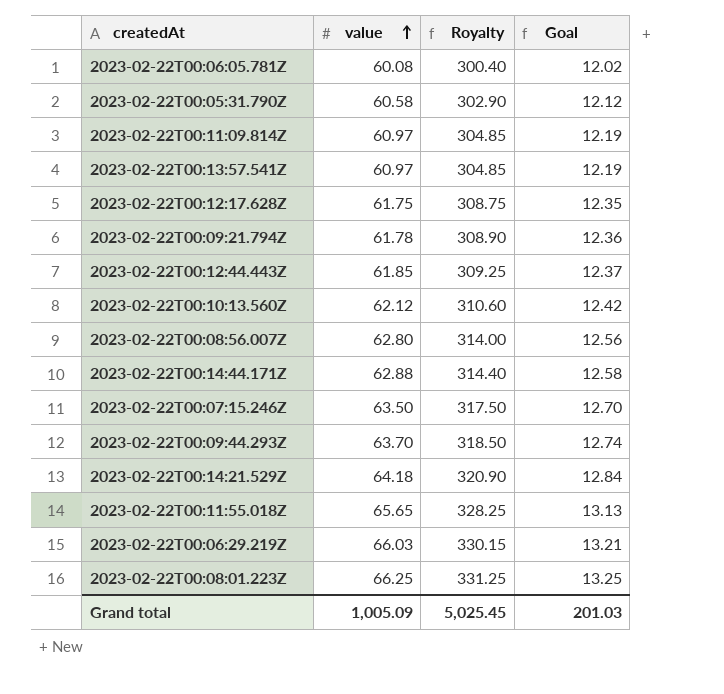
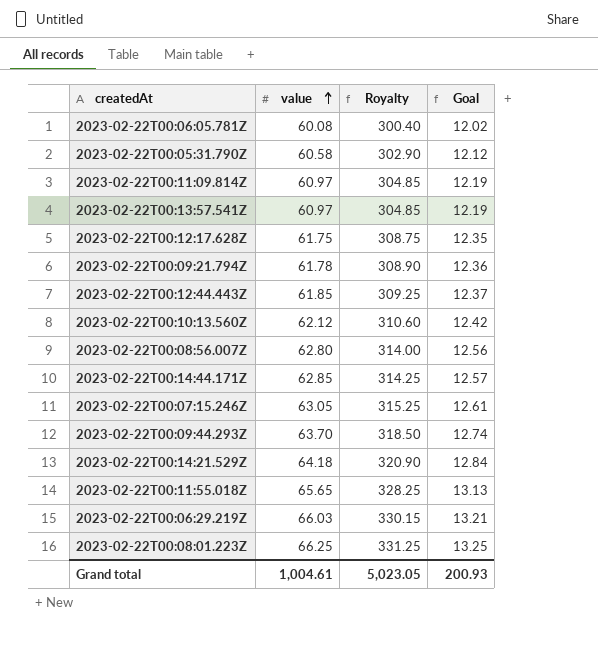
2023-02-22T00:14:44.171Z | value: 62.88 -> 62.85
2023-02-22T00:14:44.171Z | Royalty: 314.40 -> 314.25
2023-02-22T00:14:44.171Z | Goal: 12.58 -> 12.57
2023-02-22T00:07:15.246Z | value: 63.50 -> 63.05
2023-02-22T00:07:15.246Z | Royalty: 317.50 -> 315.25
2023-02-22T00:07:15.246Z | Goal: 12.70 -> 12.61
Grand total | value: 1,005.09 -> 1,004.61
Grand total | Royalty: 5,025.45 -> 5,023.05
Grand total | Goal: 201.03 -> 200.93

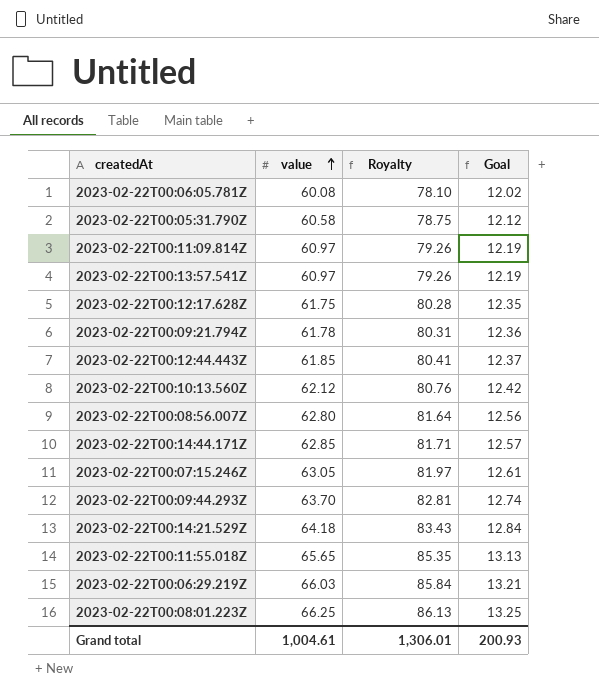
column Royalty | formula: [value] * 5 -> [value] * 1.3
Grand total | Royalty: 5,023.05 -> 1,306.01

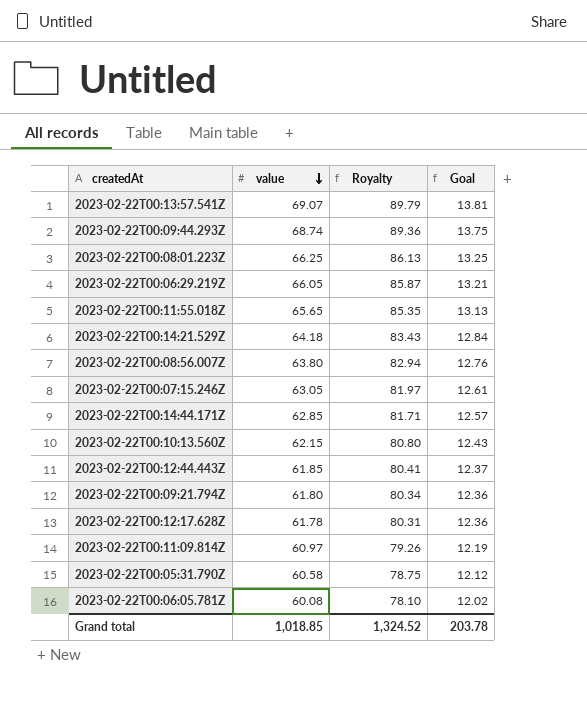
row order: value ascending -> value descending
2023-02-22T00:13:57.541Z | value: 60.97 -> 69.07
2023-02-22T00:13:57.541Z | Royalty: 79.26 -> 89.79
2023-02-22T00:13:57.541Z | Goal: 12.19 -> 13.81
2023-02-22T00:09:44.293Z | value: 63.70 -> 68.74
2023-02-22T00:09:44.293Z | Royalty: 82.81 -> 89.36
2023-02-22T00:09:44.293Z | Goal: 12.74 -> 13.75
2023-02-22T00:06:29.219Z | value: 66.03 -> 66.05
2023-02-22T00:06:29.219Z | Royalty: 85.84 -> 85.87
2023-02-22T00:08:56.007Z | value: 62.80 -> 63.80
2023-02-22T00:08:56.007Z | Royalty: 81.64 -> 82.94
2023-02-22T00:08:56.007Z | Goal: 12.56 -> 12.76
2023-02-22T00:10:13.560Z | value: 62.12 -> 62.15
2023-02-22T00:10:13.560Z | Royalty: 80.76 -> 80.80
2023-02-22T00:10:13.560Z | Goal: 12.42 -> 12.43
2023-02-22T00:09:21.794Z | value: 61.78 -> 61.80
2023-02-22T00:09:21.794Z | Royalty: 80.31 -> 80.34
2023-02-22T00:12:17.628Z | value: 61.75 -> 61.78
2023-02-22T00:12:17.628Z | Royalty: 80.28 -> 80.31
2023-02-22T00:12:17.628Z | Goal: 12.35 -> 12.36
Grand total | value: 1,004.61 -> 1,018.85
Grand total | Royalty: 1,306.01 -> 1,324.52
Grand total | Goal: 200.93 -> 203.78

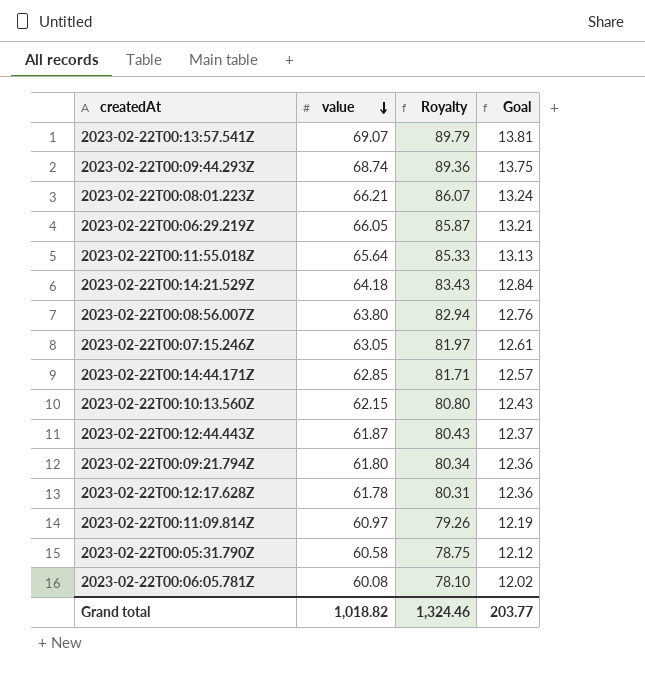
2023-02-22T00:08:01.223Z | value: 66.25 -> 66.21
2023-02-22T00:08:01.223Z | Royalty: 86.13 -> 86.07
2023-02-22T00:08:01.223Z | Goal: 13.25 -> 13.24
2023-02-22T00:11:55.018Z | value: 65.65 -> 65.64
2023-02-22T00:11:55.018Z | Royalty: 85.35 -> 85.33
2023-02-22T00:12:44.443Z | value: 61.85 -> 61.87
2023-02-22T00:12:44.443Z | Royalty: 80.41 -> 80.43
Grand total | value: 1,018.85 -> 1,018.82
Grand total | Royalty: 1,324.52 -> 1,324.46
Grand total | Goal: 203.78 -> 203.77

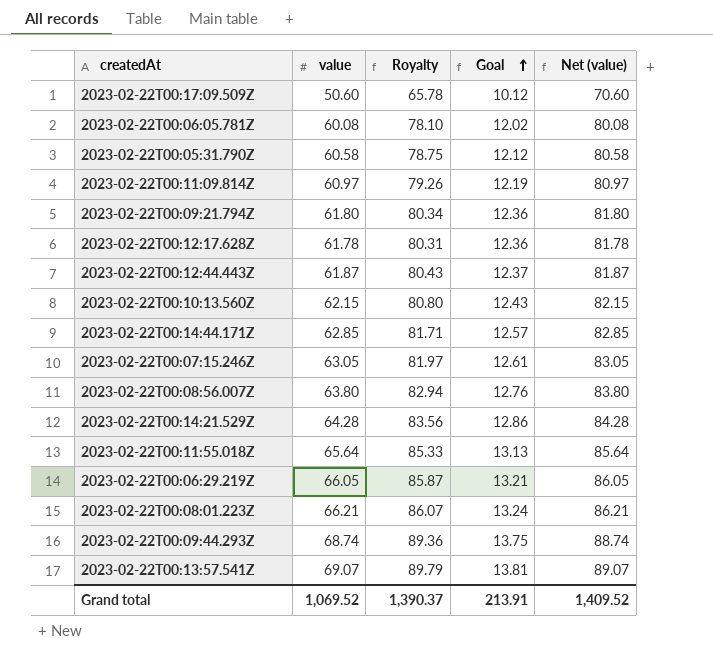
row order: value descending -> Goal ascending
column Net (value) | formula: none -> [value] + 20
row 2023-02-22T00:17:09.509Z: none -> 50.60 | 65.78 | 10.12 | 70.60
2023-02-22T00:14:21.529Z | value: 64.18 -> 64.28
2023-02-22T00:14:21.529Z | Royalty: 83.43 -> 83.56
2023-02-22T00:14:21.529Z | Goal: 12.84 -> 12.86
Grand total | value: 1,018.82 -> 1,069.52
Grand total | Royalty: 1,324.46 -> 1,390.37
Grand total | Goal: 203.77 -> 213.91

